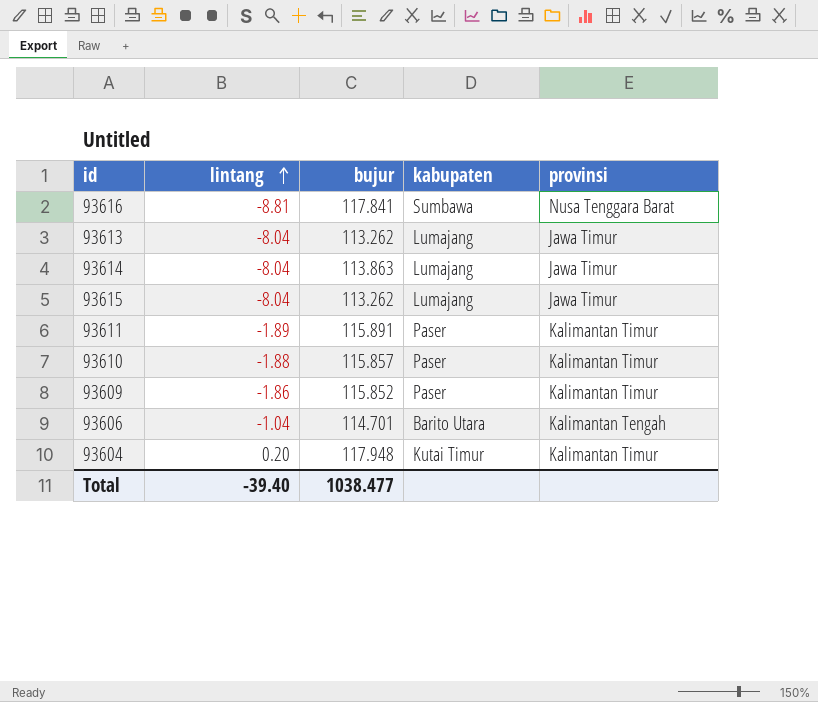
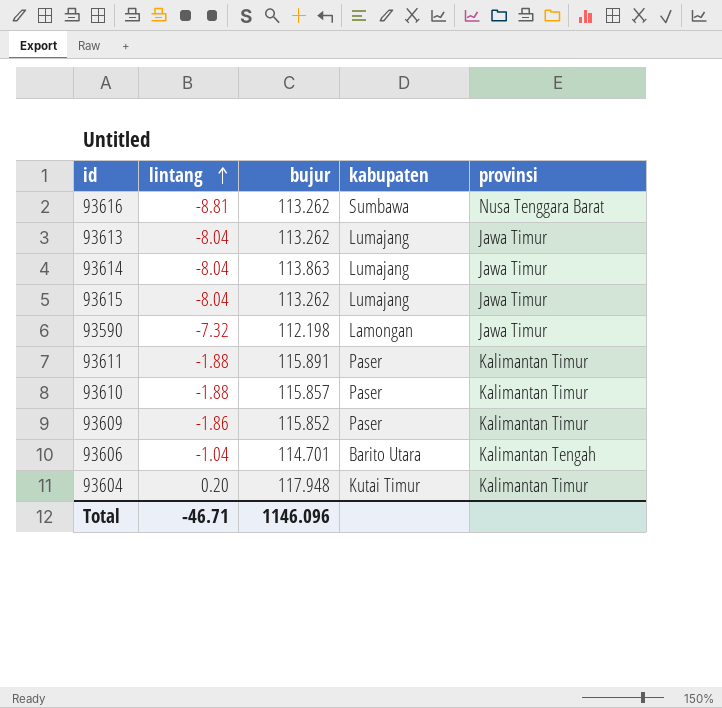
93616 | bujur: 117.841 -> 113.262
row 93590: none -> -7.32 | 112.198 | Lamongan | Jawa Timur
93611 | lintang: -1.89 -> -1.88
Total | lintang: -39.40 -> -46.71
Total | bujur: 1038.477 -> 1146.096

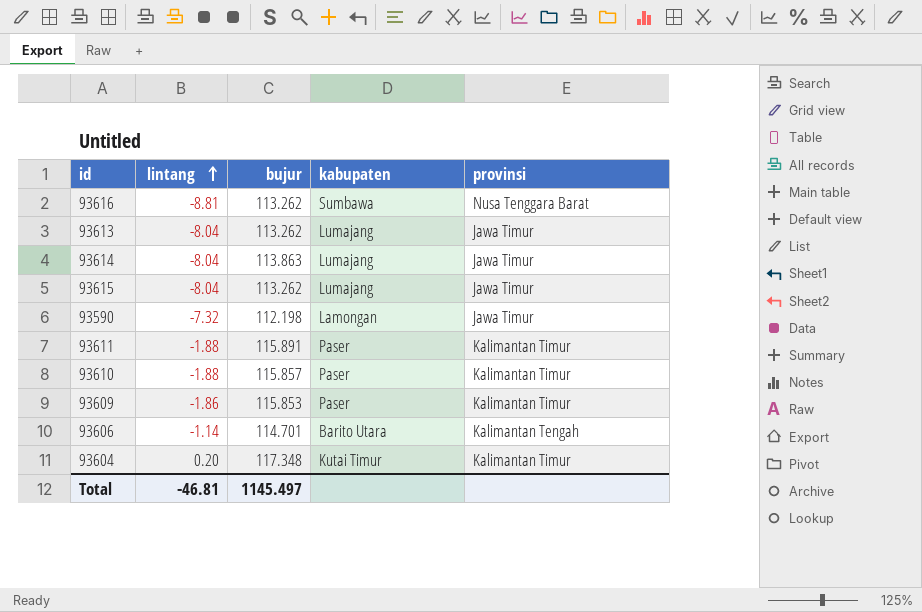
93609 | bujur: 115.852 -> 115.853
93606 | lintang: -1.04 -> -1.14
93604 | bujur: 117.948 -> 117.348
Total | lintang: -46.71 -> -46.81
Total | bujur: 1146.096 -> 1145.497

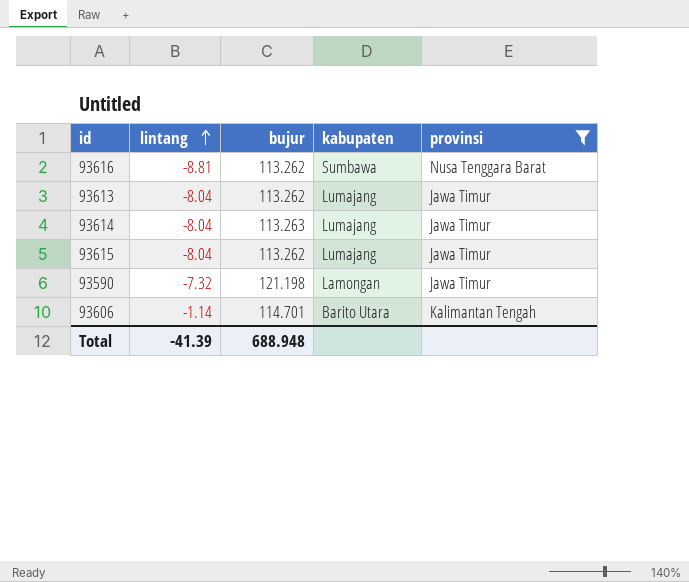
filter: none -> provinsi != Kalimantan Timur
93614 | bujur: 113.863 -> 113.263
93590 | bujur: 112.198 -> 121.198
Total | lintang: -46.81 -> -41.39
Total | bujur: 1145.497 -> 688.948

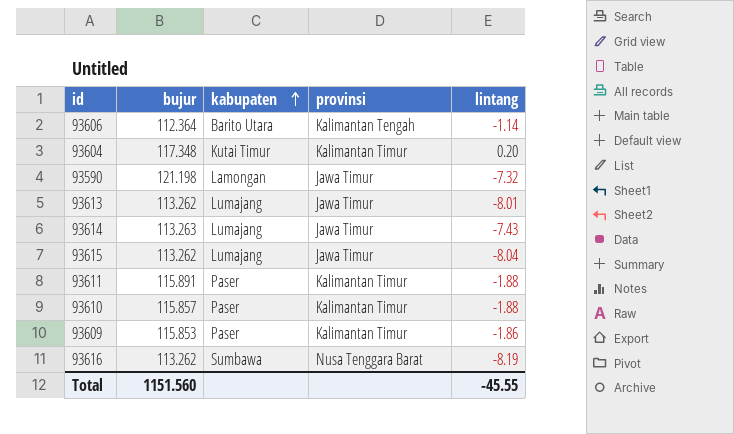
filter: provinsi != Kalimantan Timur -> none
row order: lintang ascending -> kabupaten ascending
column lintang | position: 2 -> 5
93606 | bujur: 114.701 -> 112.364
93613 | lintang: -8.04 -> -8.01
93614 | lintang: -8.04 -> -7.43
93616 | lintang: -8.81 -> -8.19
Total | bujur: 688.948 -> 1151.560
Total | lintang: -41.39 -> -45.55

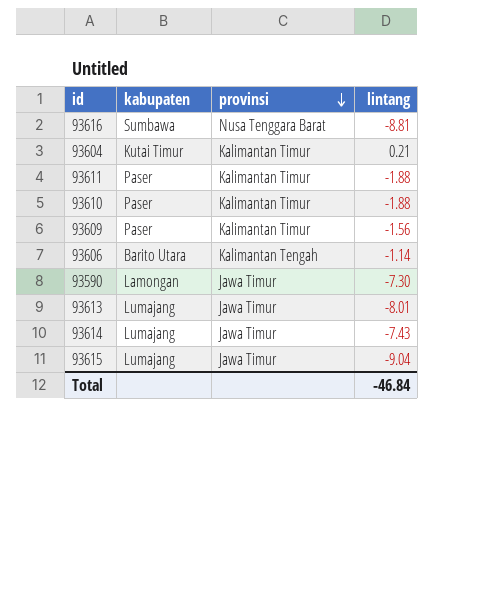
row order: kabupaten ascending -> provinsi descending
column bujur | position: 2 -> none
93616 | lintang: -8.19 -> -8.81
93604 | lintang: 0.20 -> 0.21
93609 | lintang: -1.86 -> -1.56
93590 | lintang: -7.32 -> -7.30
93615 | lintang: -8.04 -> -9.04
Total | lintang: -45.55 -> -46.84

